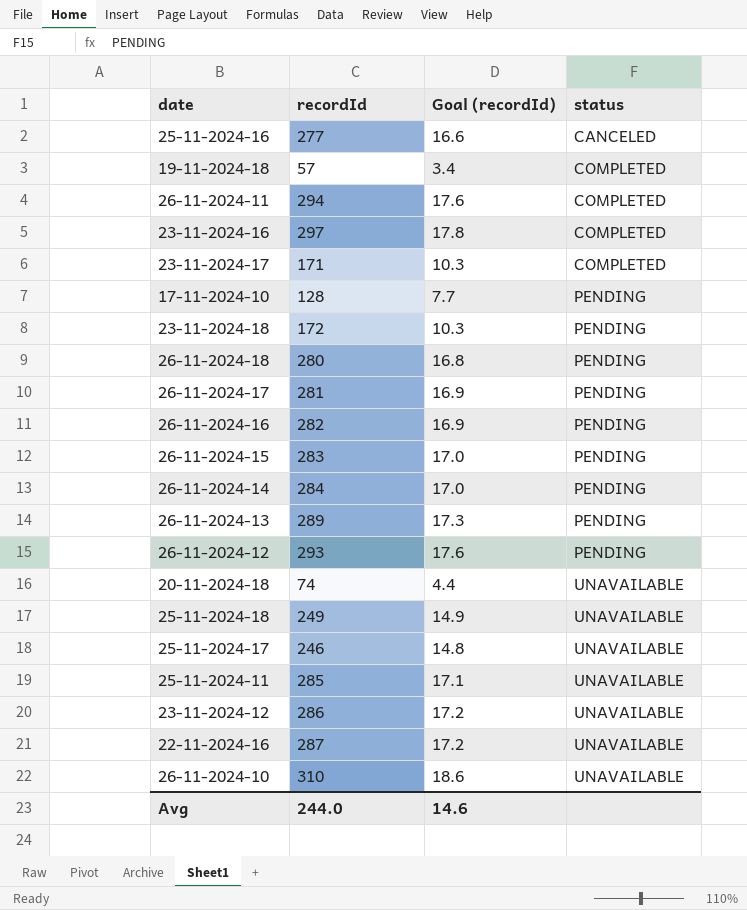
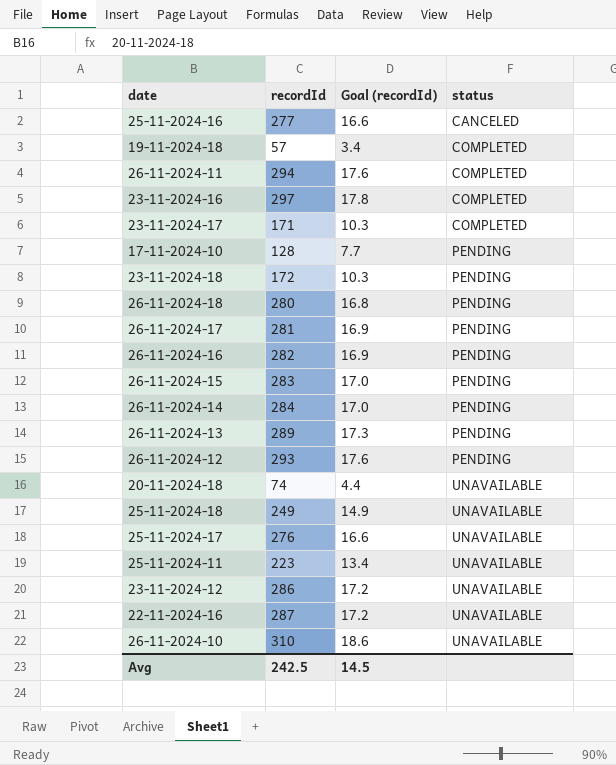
25-11-2024-17 | recordId: 246 -> 276
25-11-2024-17 | Goal (recordId): 14.8 -> 16.6
25-11-2024-11 | recordId: 285 -> 223
25-11-2024-11 | Goal (recordId): 17.1 -> 13.4
Avg | recordId: 244.0 -> 242.5
Avg | Goal (recordId): 14.6 -> 14.5

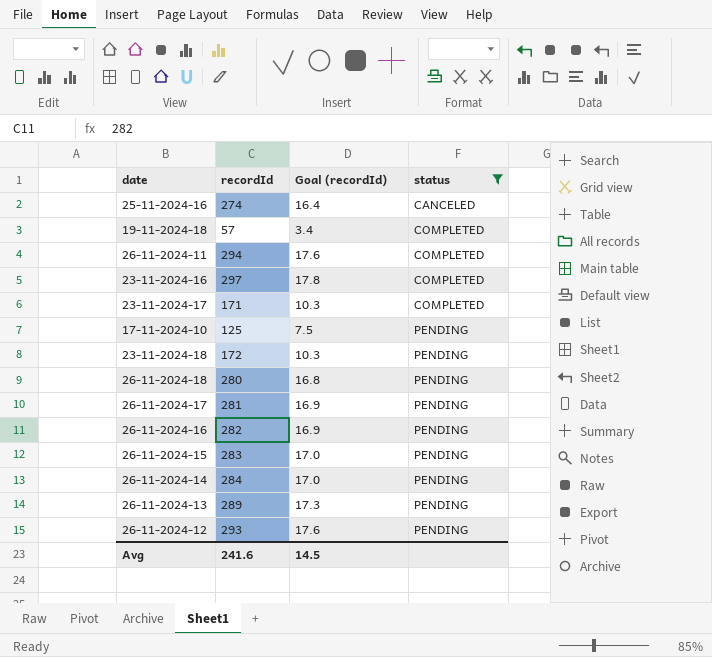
filter: none -> status != UNAVAILABLE
25-11-2024-16 | recordId: 277 -> 274
25-11-2024-16 | Goal (recordId): 16.6 -> 16.4
17-11-2024-10 | recordId: 128 -> 125
17-11-2024-10 | Goal (recordId): 7.7 -> 7.5
Avg | recordId: 242.5 -> 241.6

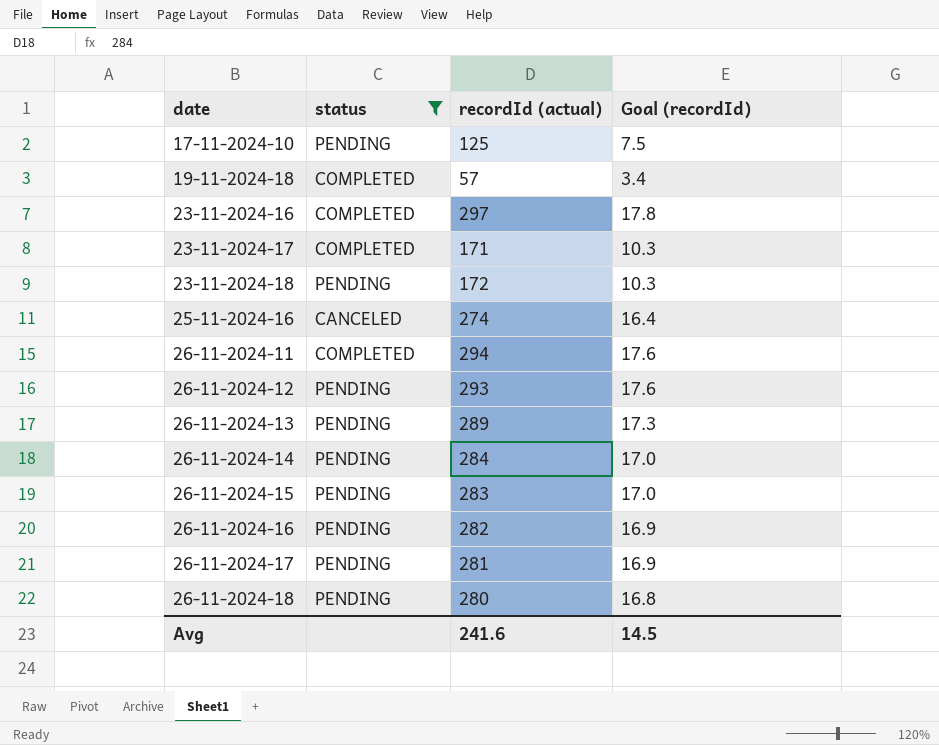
row order: status ascending -> date ascending
column status | position: 4 -> 2
column name: recordId -> recordId (actual)

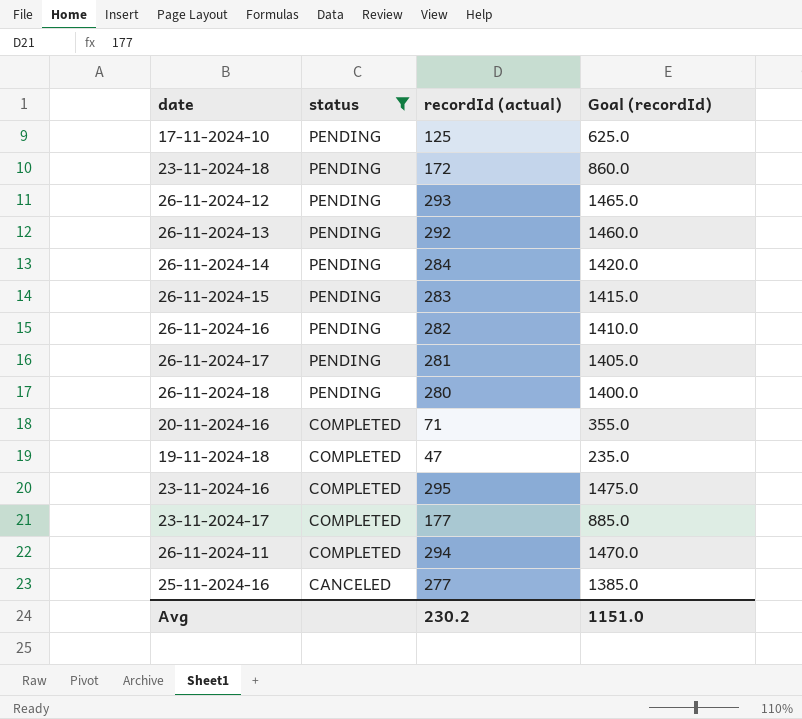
row order: date ascending -> status descending
column Goal (recordId) | formula: [recordId (actual)] * 0.06 -> [recordId (actual)] * 5
26-11-2024-13 | recordId (actual): 289 -> 292
row 20-11-2024-16: none -> COMPLETED | 71 | 355.0
19-11-2024-18 | recordId (actual): 57 -> 47
23-11-2024-16 | recordId (actual): 297 -> 295
23-11-2024-17 | recordId (actual): 171 -> 177
25-11-2024-16 | recordId (actual): 274 -> 277
Avg | recordId (actual): 241.6 -> 230.2
Avg | Goal (recordId): 14.5 -> 1151.0

